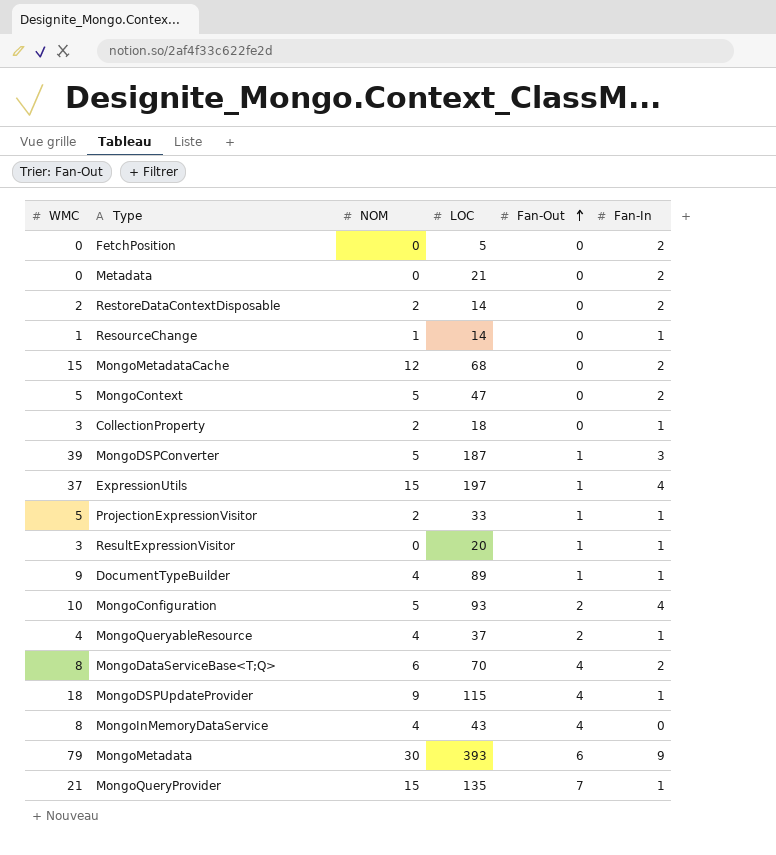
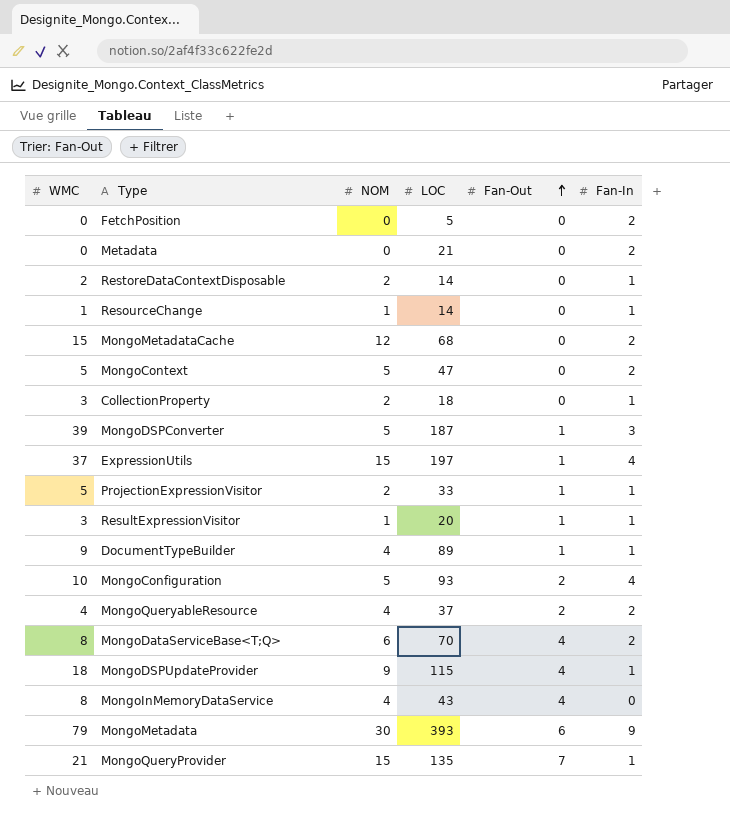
RestoreDataContextDisposable | Fan-In: 2 -> 1
ResultExpressionVisitor | NOM: 0 -> 1
MongoQueryableResource | Fan-In: 1 -> 2

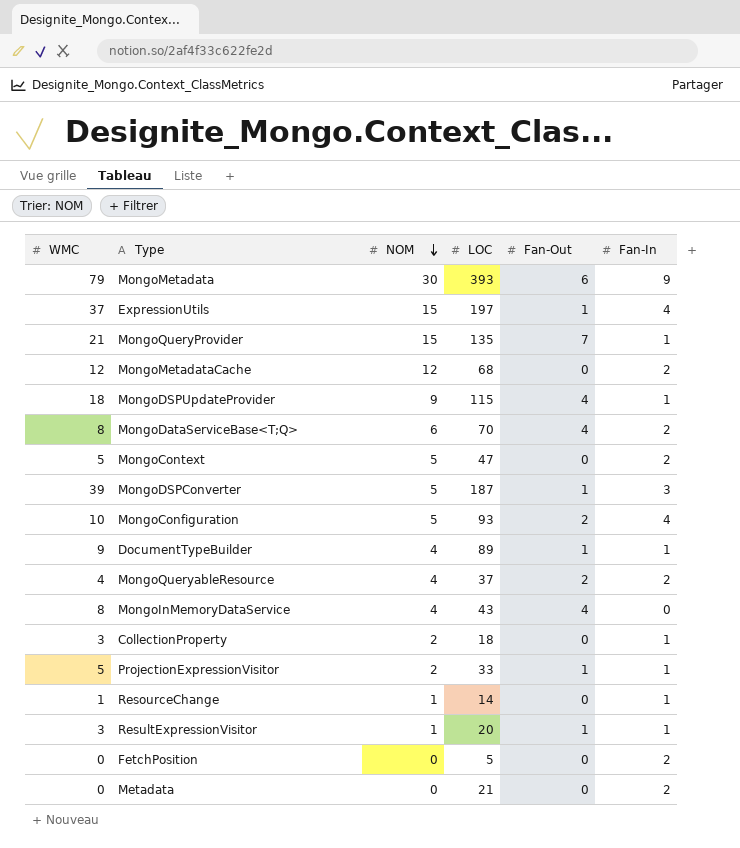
row order: Fan-Out ascending -> NOM descending
row RestoreDataContextDisposable: 2 | 2 | 14 | 0 | 1 -> none
MongoMetadataCache | WMC: 15 -> 12

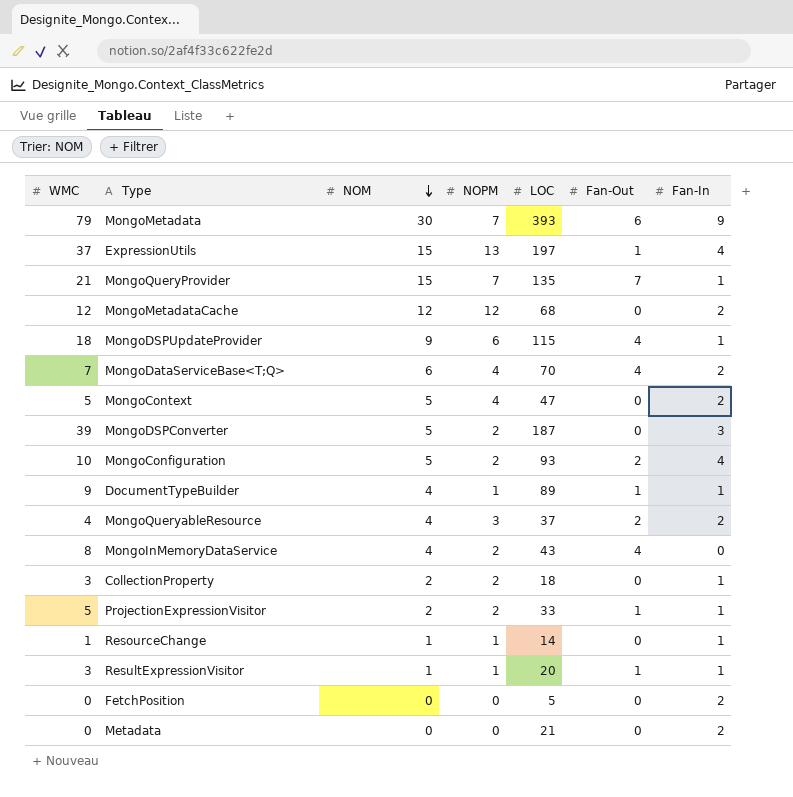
column NOPM | position: none -> 4
MongoDataServiceBase<T;Q> | WMC: 8 -> 7
MongoDSPConverter | Fan-Out: 1 -> 0

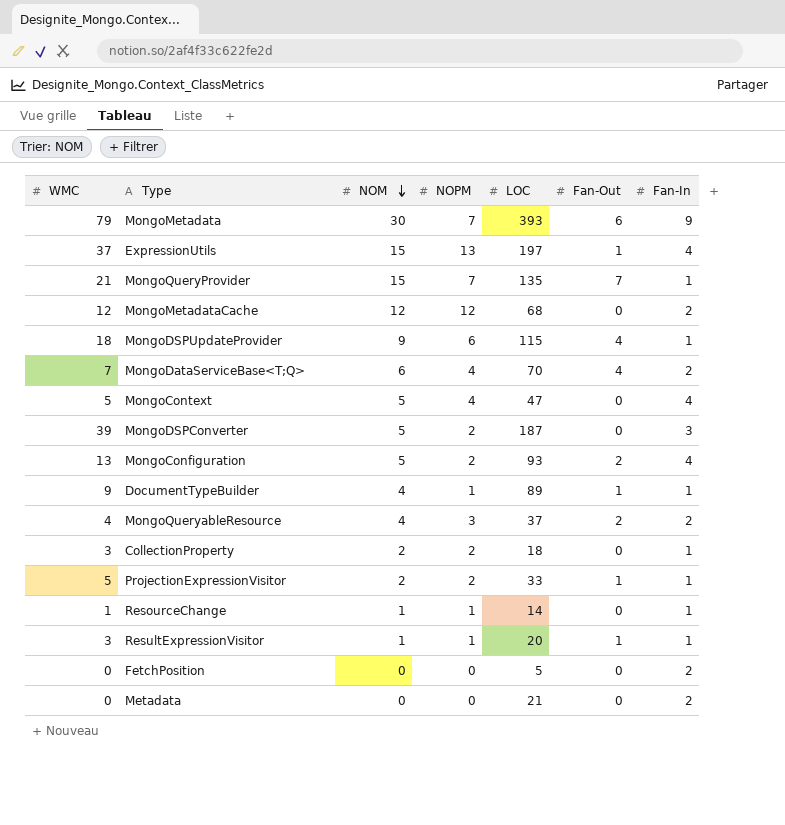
row MongoInMemoryDataService: 8 | 4 | 2 | 43 | 4 | 0 -> none
MongoContext | Fan-In: 2 -> 4
MongoConfiguration | WMC: 10 -> 13

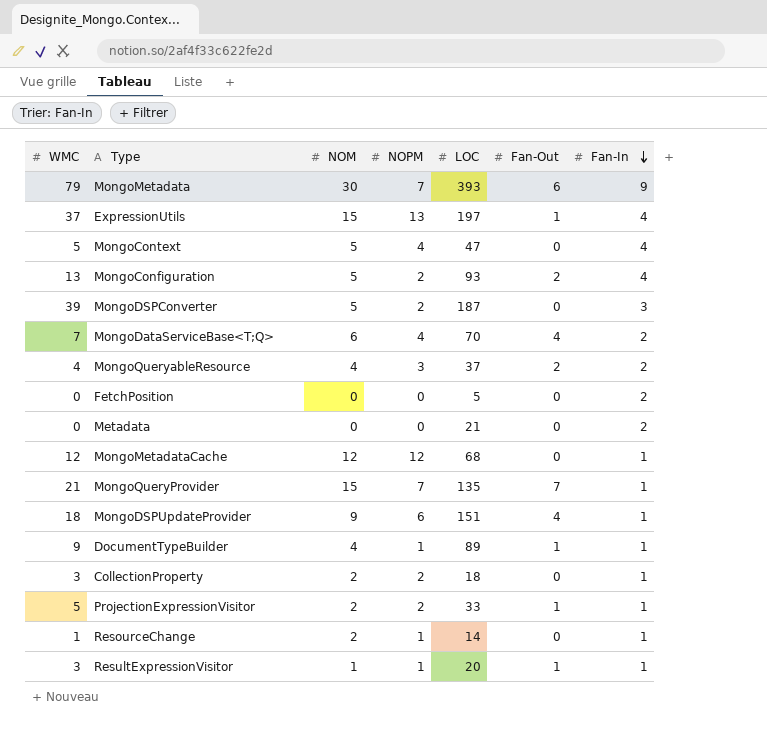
row order: NOM descending -> Fan-In descending
MongoMetadataCache | Fan-In: 2 -> 1
MongoDSPUpdateProvider | LOC: 115 -> 151
ResourceChange | NOM: 1 -> 2

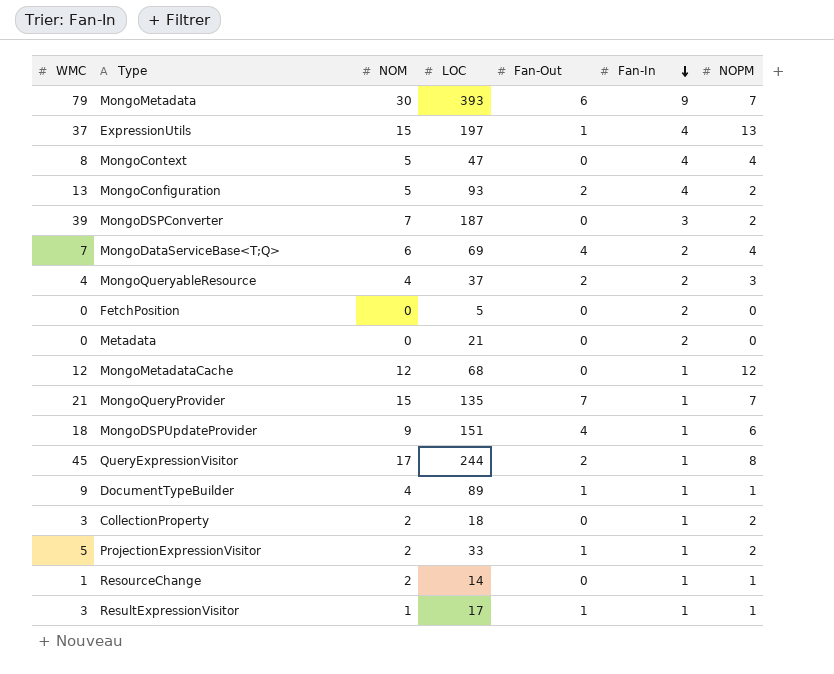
column NOPM | position: 4 -> 7
MongoContext | WMC: 5 -> 8
MongoDSPConverter | NOM: 5 -> 7
MongoDataServiceBase<T;Q> | LOC: 70 -> 69
row QueryExpressionVisitor: none -> 45 | 17 | 244 | 2 | 1 | 8
ResultExpressionVisitor | LOC: 20 -> 17

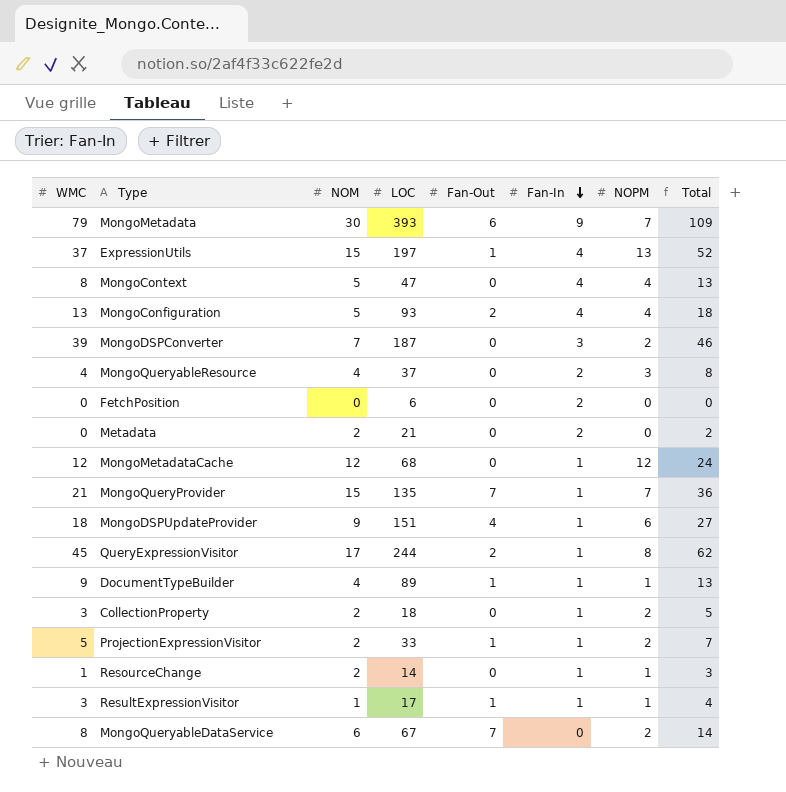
column Total | formula: none -> [WMC] + [NOM]
row MongoDataServiceBase<T;Q>: 7 | 6 | 69 | 4 | 2 | 4 -> none
MongoConfiguration | NOPM: 2 -> 4
MongoQueryableResource | Fan-Out: 2 -> 0
FetchPosition | LOC: 5 -> 6
Metadata | NOM: 0 -> 2
row MongoQueryableDataService: none -> 8 | 6 | 67 | 7 | 0 | 2 | 14

